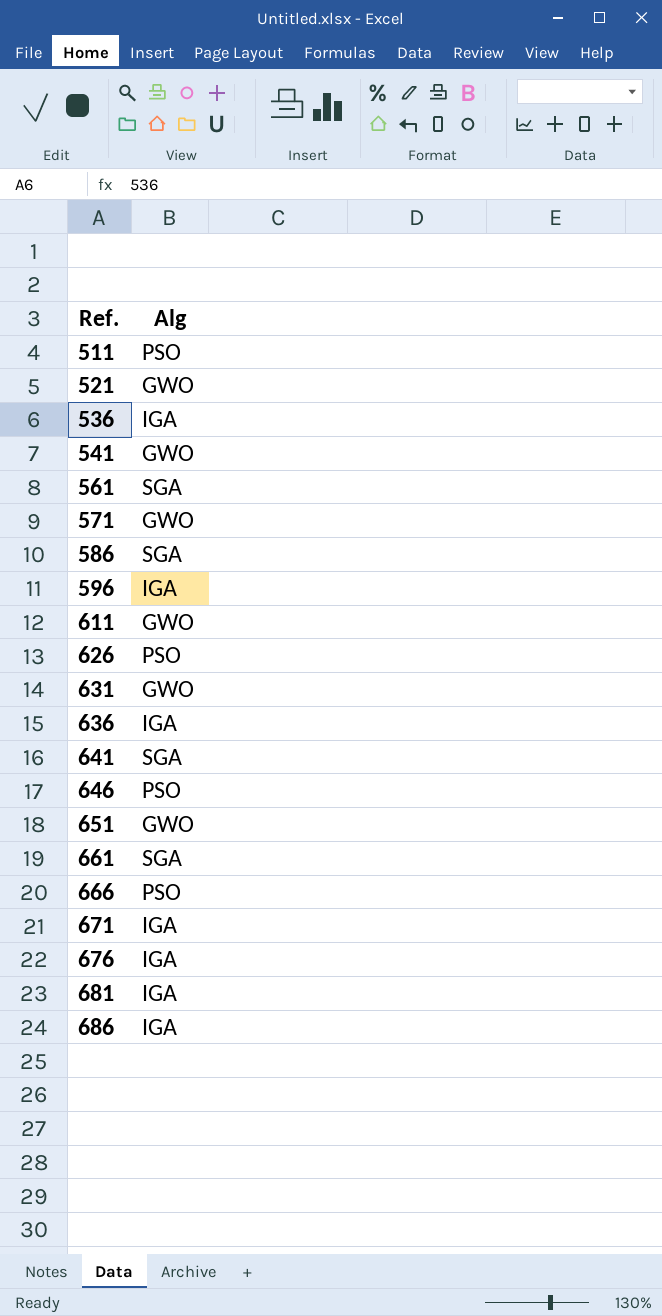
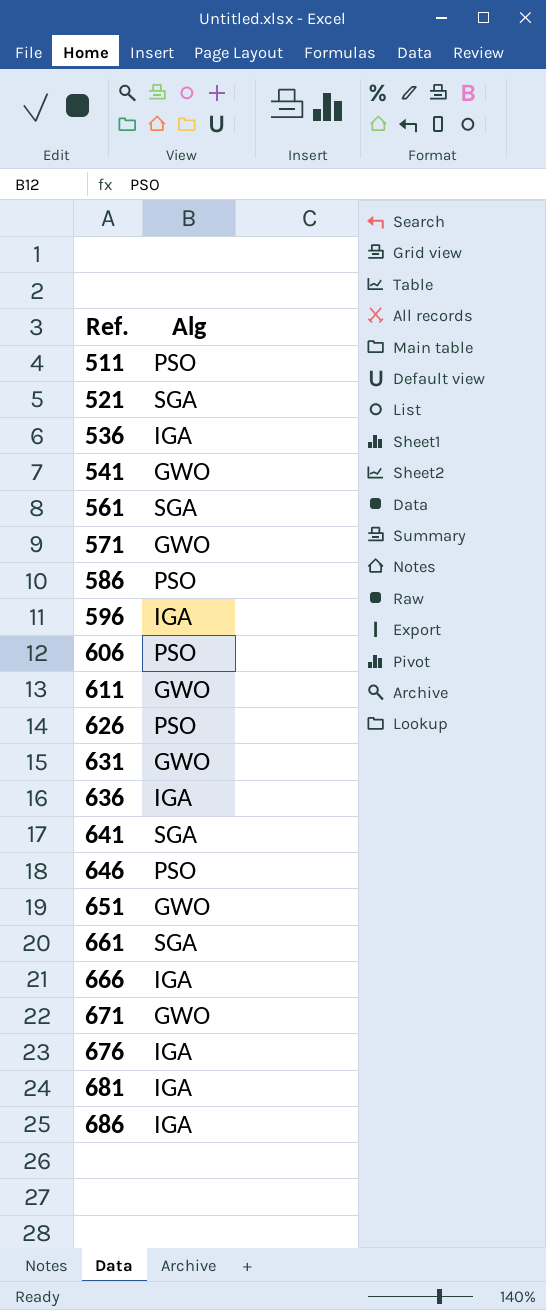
521 | Alg: GWO -> SGA
586 | Alg: SGA -> PSO
row 606: none -> PSO
666 | Alg: PSO -> IGA
671 | Alg: IGA -> GWO

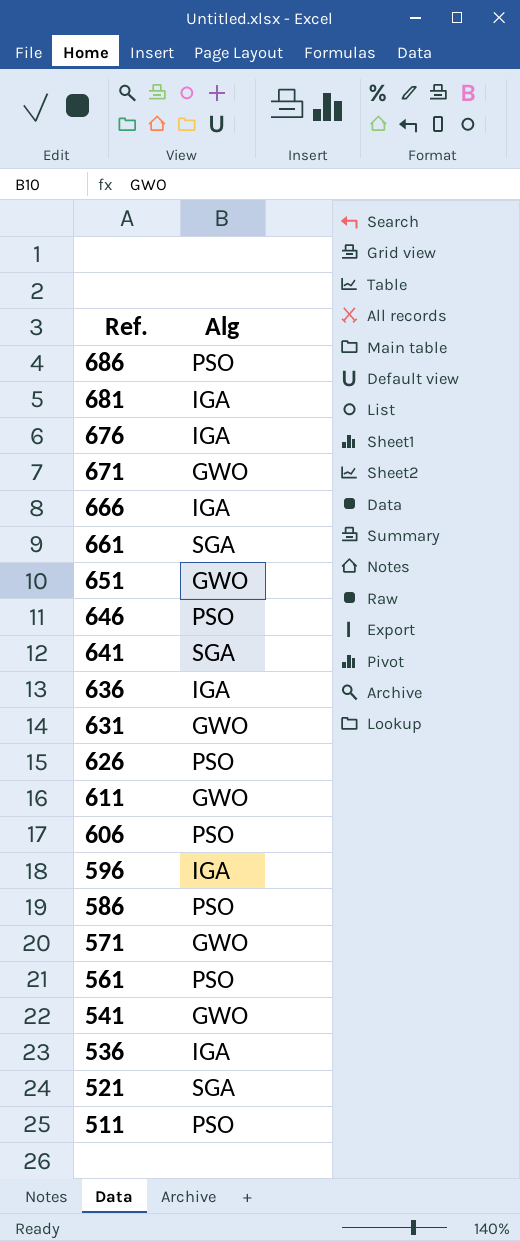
row order: Ref. ascending -> Ref. descending
686 | Alg: IGA -> PSO
561 | Alg: SGA -> PSO

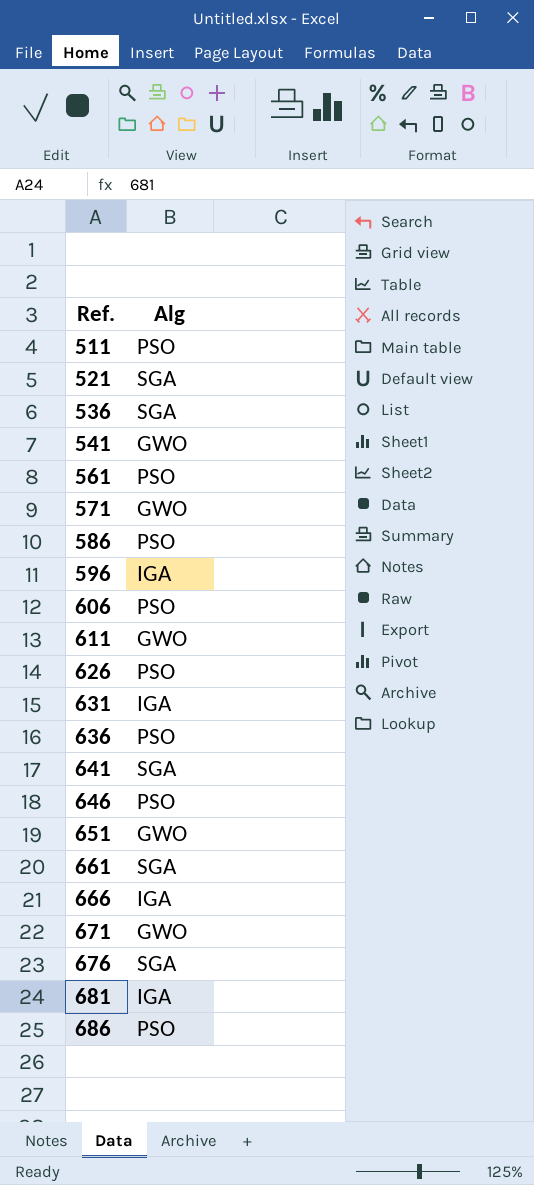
row order: Ref. descending -> Ref. ascending
536 | Alg: IGA -> SGA
631 | Alg: GWO -> IGA
636 | Alg: IGA -> PSO
676 | Alg: IGA -> SGA

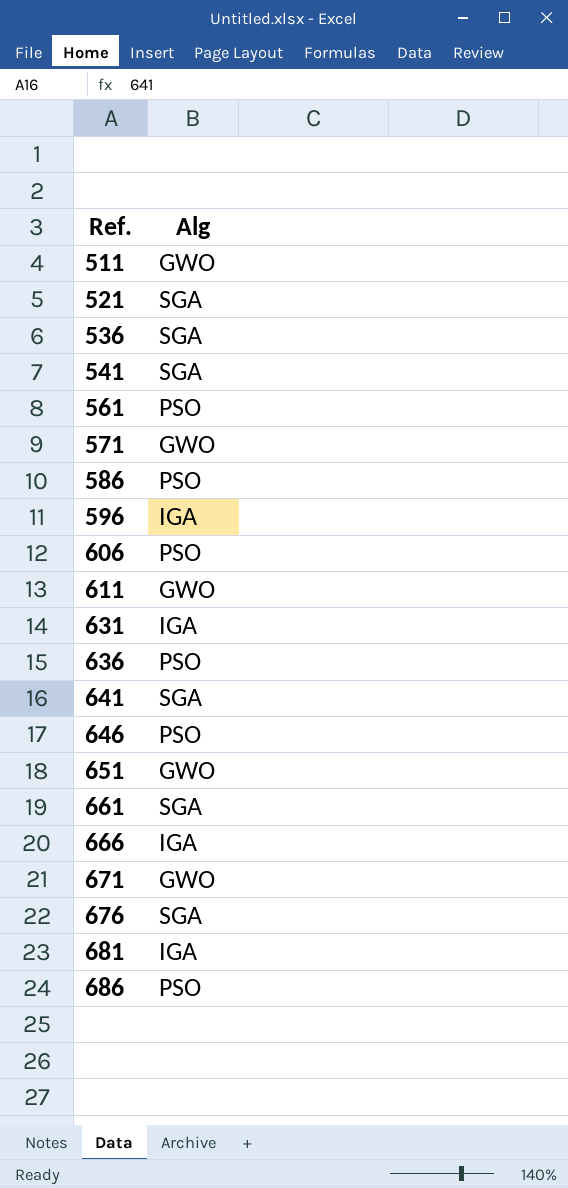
row 626: PSO -> none
511 | Alg: PSO -> GWO
541 | Alg: GWO -> SGA

